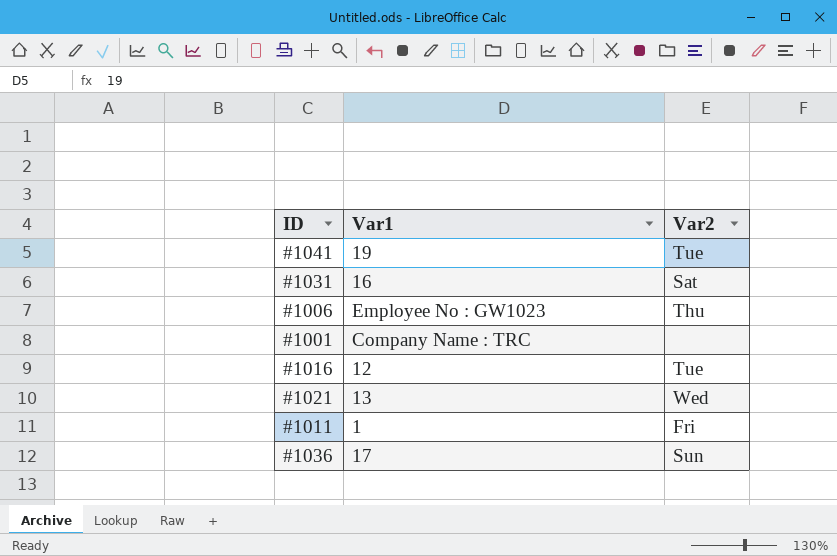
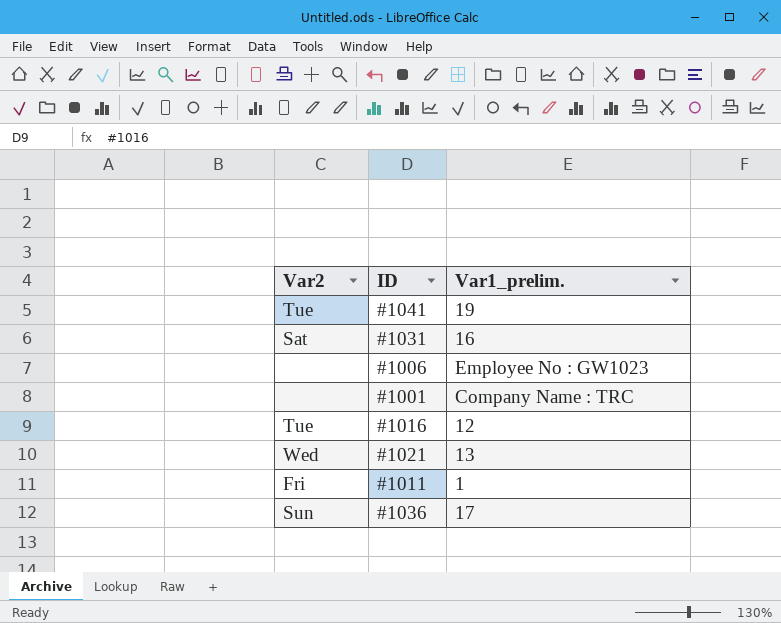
column Var2 | position: 3 -> 1
column name: Var1 -> Var1_prelim.
#1006 | Var2: Thu -> none

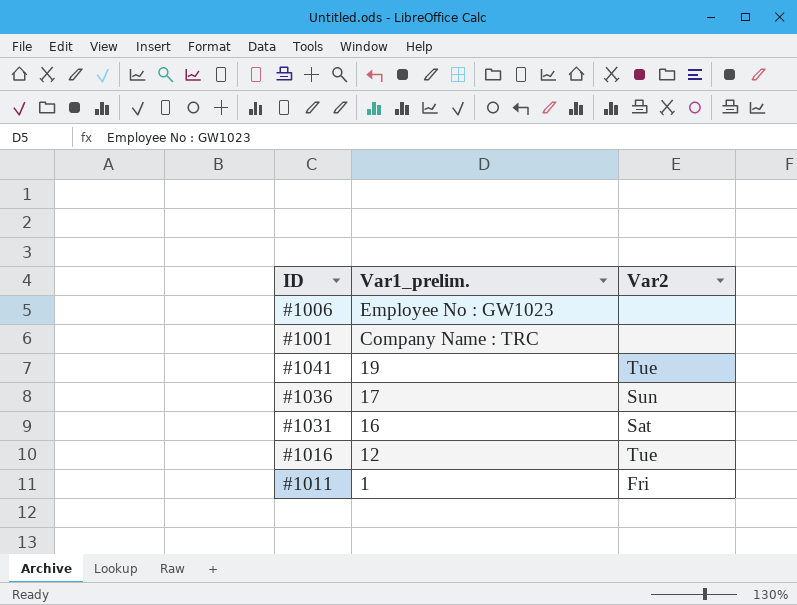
row order: none -> Var1_prelim. descending
column Var2 | position: 1 -> 3
row #1021: Wed | 13 -> none

